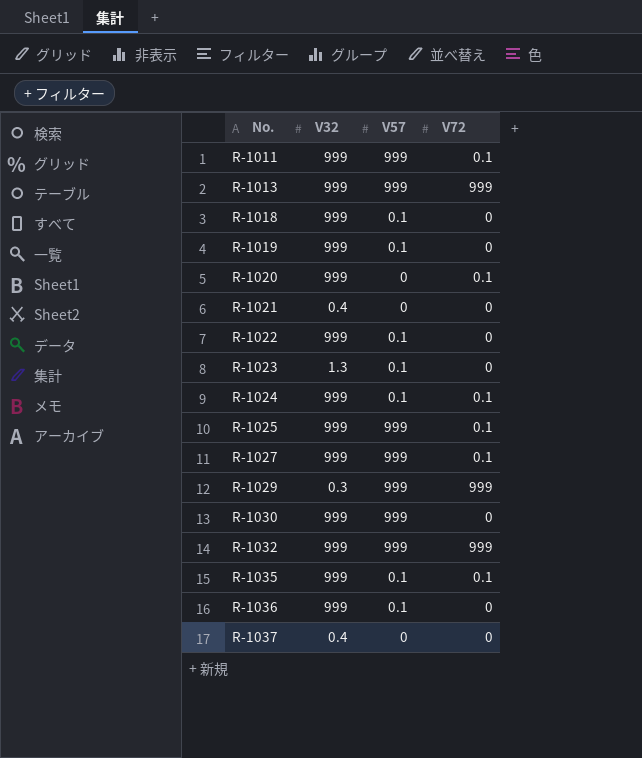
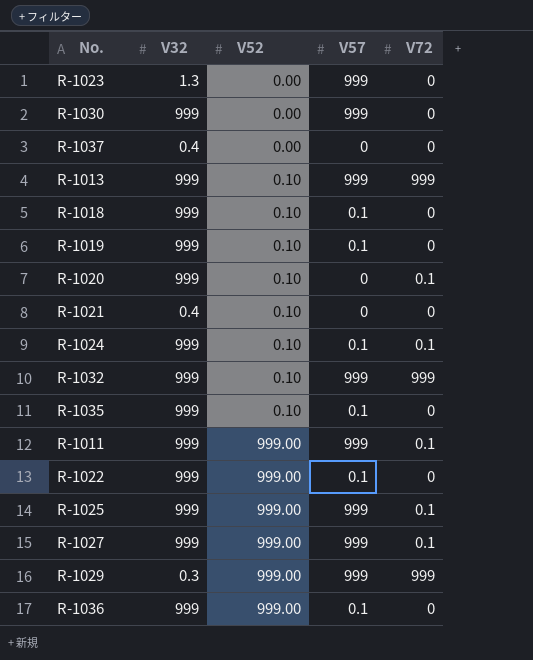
row order: No. ascending -> V52 ascending
column V52 | position: none -> 3
R-1023 | V57: 0.1 -> 999
R-1035 | V72: 0.1 -> 0

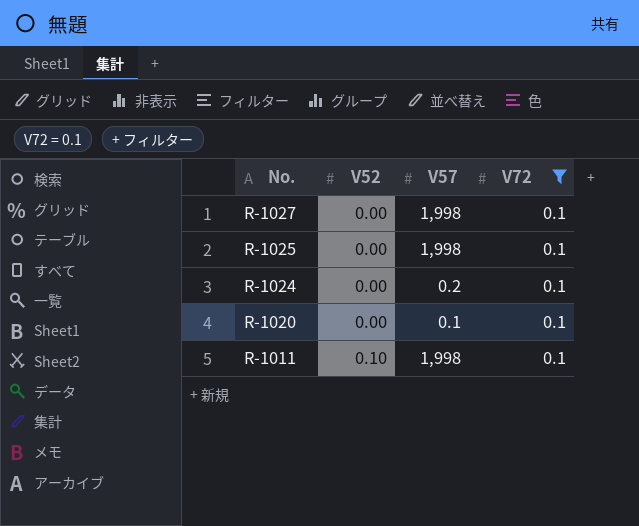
filter: none -> V72 = 0.1
row order: V52 ascending -> No. descending
column V32 | position: 2 -> none
R-1027 | V52: 999.00 -> 0.00
R-1027 | V57: 999 -> 1,998
R-1025 | V52: 999.00 -> 0.00
R-1025 | V57: 999 -> 1,998
R-1024 | V52: 0.10 -> 0.00
R-1024 | V57: 0.1 -> 0.2
R-1020 | V52: 0.10 -> 0.00
R-1020 | V57: 0 -> 0.1
R-1011 | V52: 999.00 -> 0.10
R-1011 | V57: 999 -> 1,998

